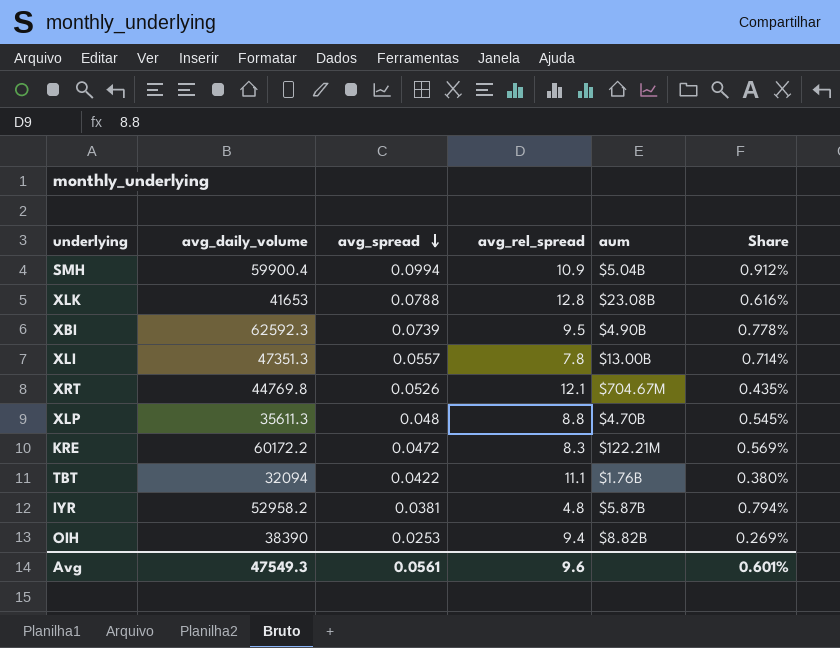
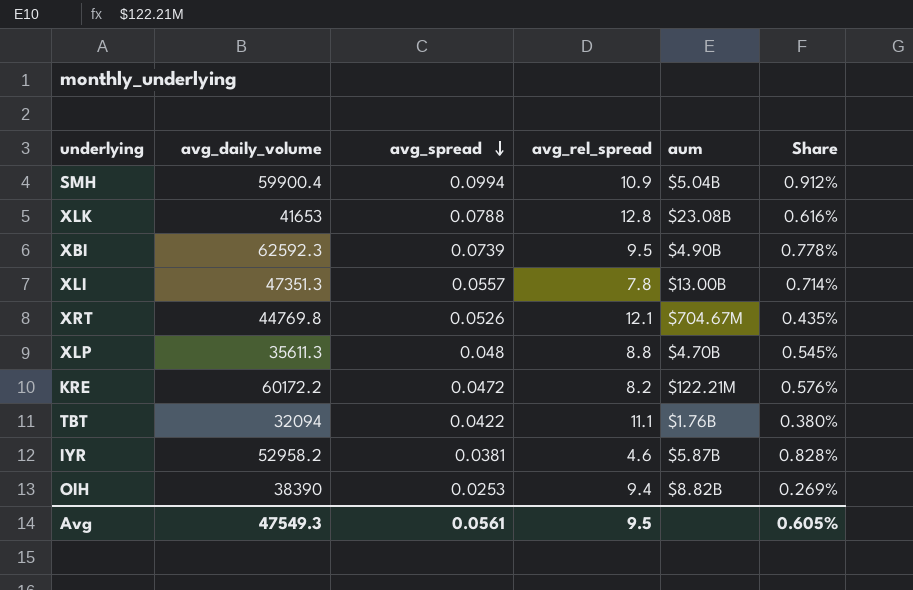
KRE | avg_rel_spread: 8.3 -> 8.2
KRE | Share: 0.569% -> 0.576%
IYR | avg_rel_spread: 4.8 -> 4.6
IYR | Share: 0.794% -> 0.828%
Avg | avg_rel_spread: 9.6 -> 9.5
Avg | Share: 0.601% -> 0.605%

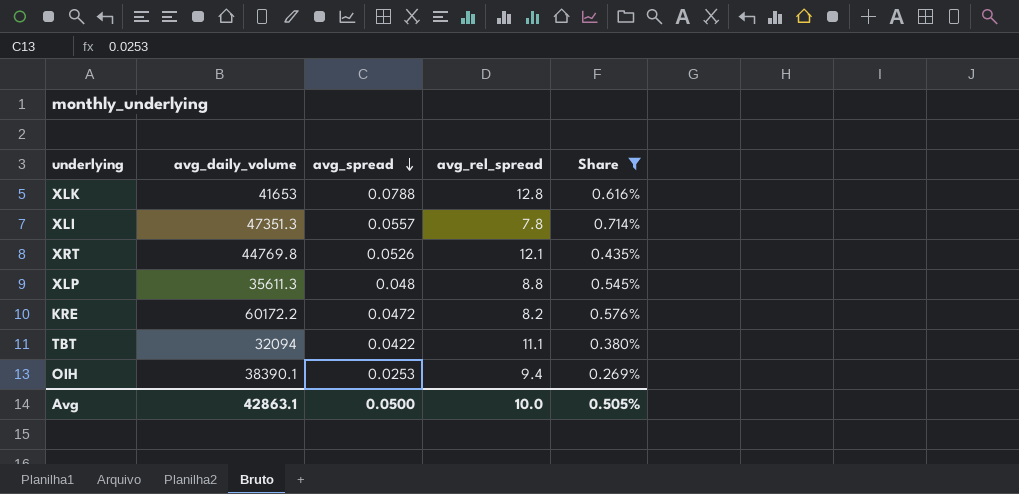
filter: none -> Share <= 0.714%
column aum | position: 5 -> none
OIH | avg_daily_volume: 38390 -> 38390.1
Avg | avg_daily_volume: 47549.3 -> 42863.1
Avg | avg_spread: 0.0561 -> 0.0500
Avg | avg_rel_spread: 9.5 -> 10.0
Avg | Share: 0.605% -> 0.505%

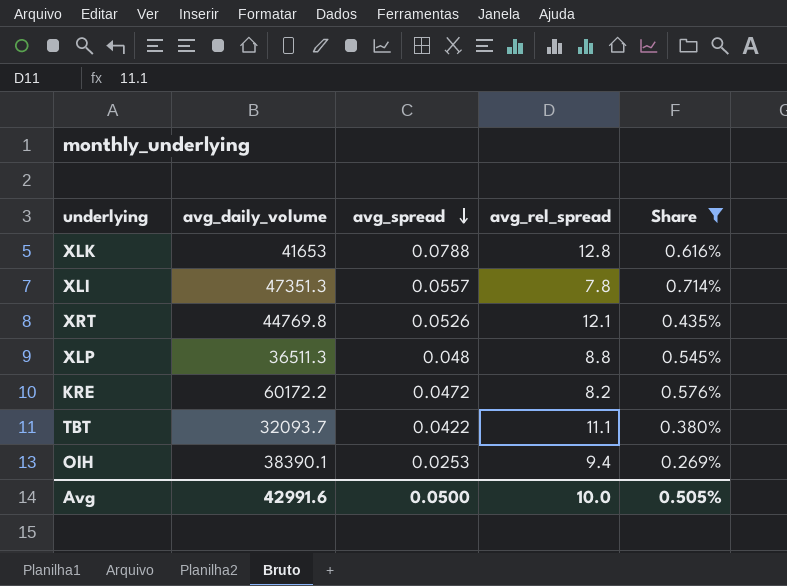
XLP | avg_daily_volume: 35611.3 -> 36511.3
TBT | avg_daily_volume: 32094 -> 32093.7
Avg | avg_daily_volume: 42863.1 -> 42991.6

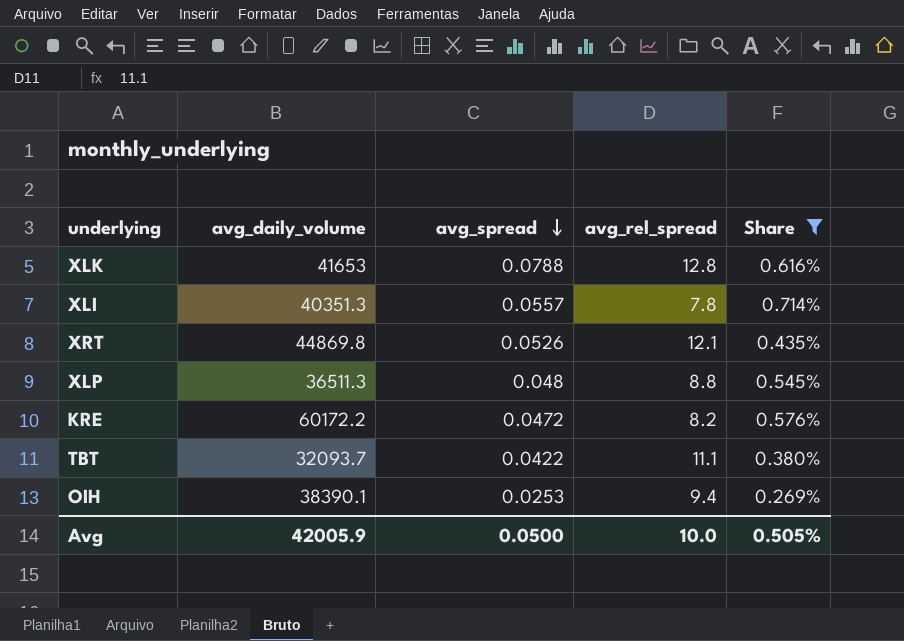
XLI | avg_daily_volume: 47351.3 -> 40351.3
XRT | avg_daily_volume: 44769.8 -> 44869.8
Avg | avg_daily_volume: 42991.6 -> 42005.9

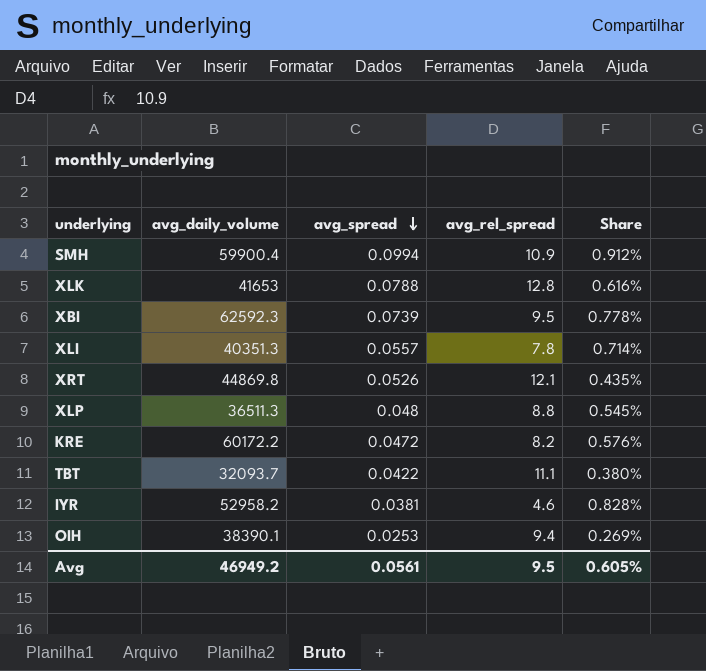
filter: Share <= 0.714% -> none
Avg | avg_daily_volume: 42005.9 -> 46949.2
Avg | avg_spread: 0.0500 -> 0.0561
Avg | avg_rel_spread: 10.0 -> 9.5
Avg | Share: 0.505% -> 0.605%

